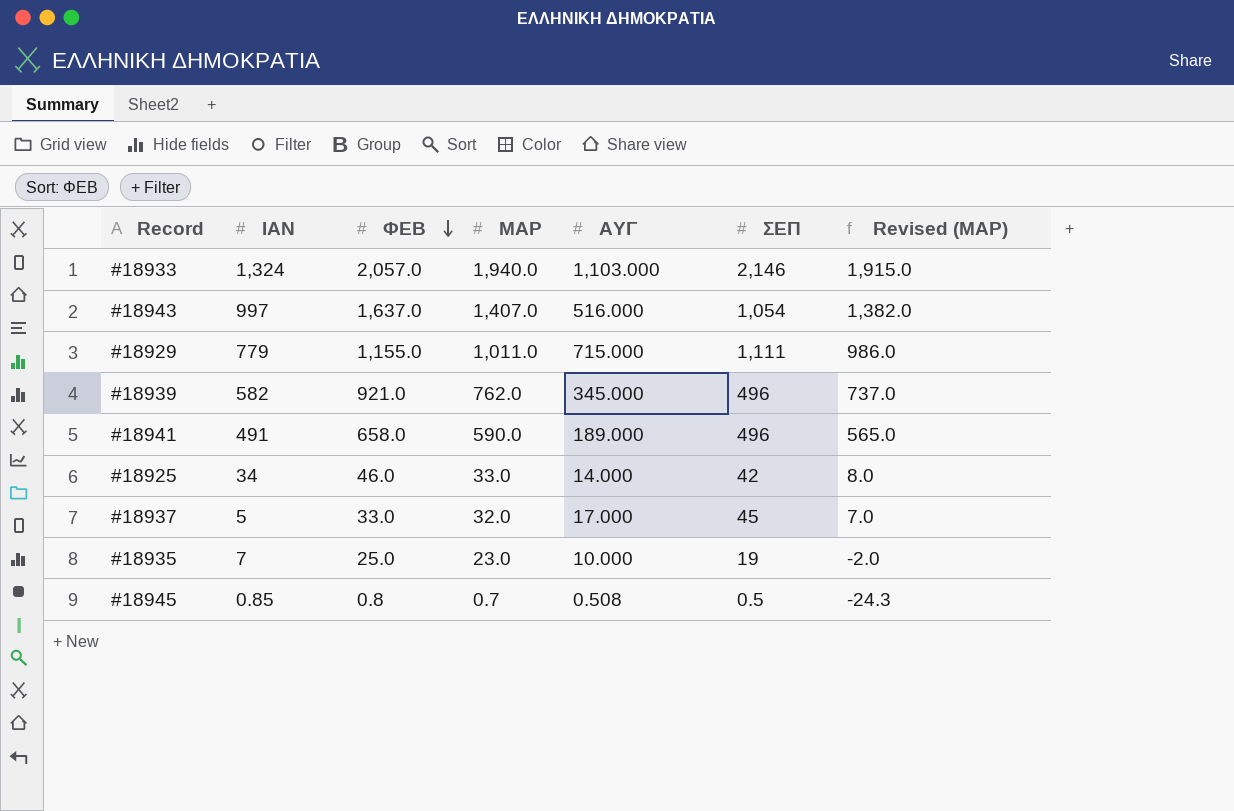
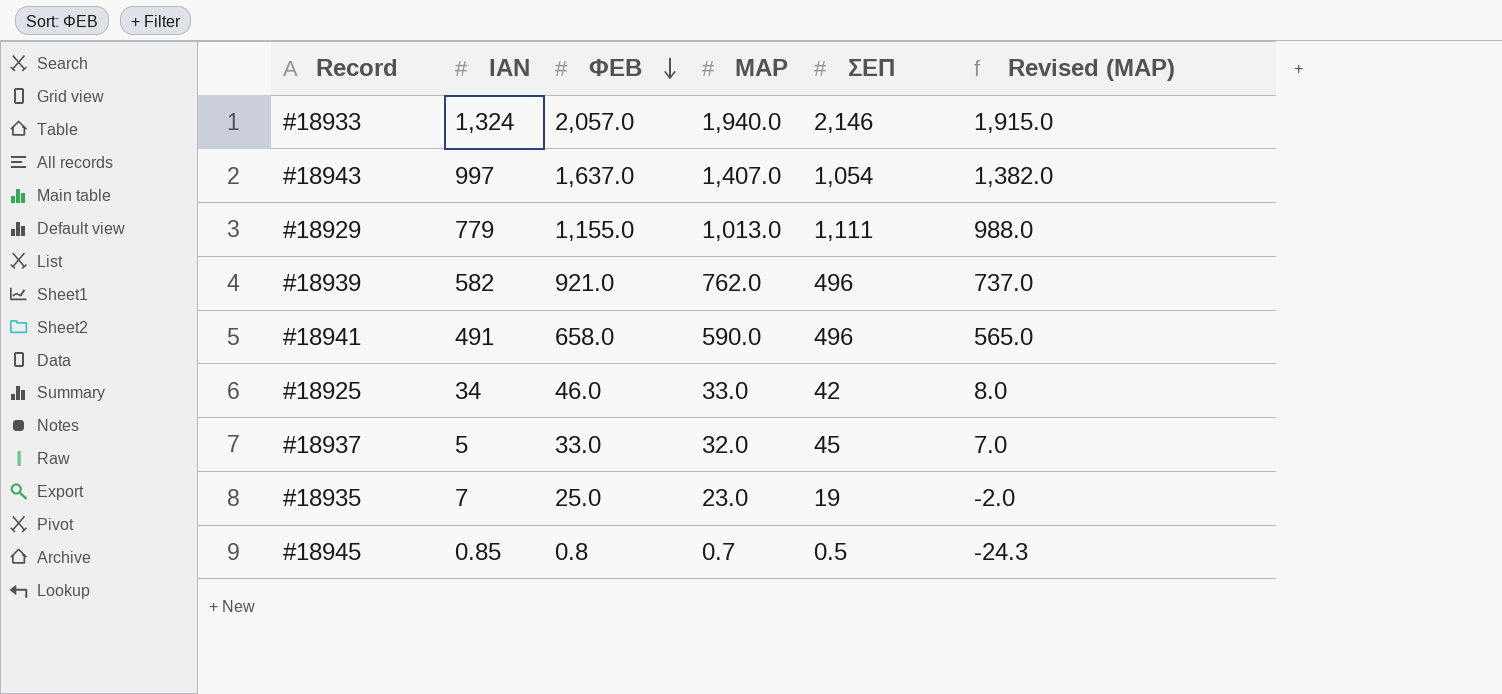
column ΑΥΓ | position: 5 -> none
#18929 | ΜΑΡ: 1,011.0 -> 1,013.0
#18929 | Revised (ΜΑΡ): 986.0 -> 988.0

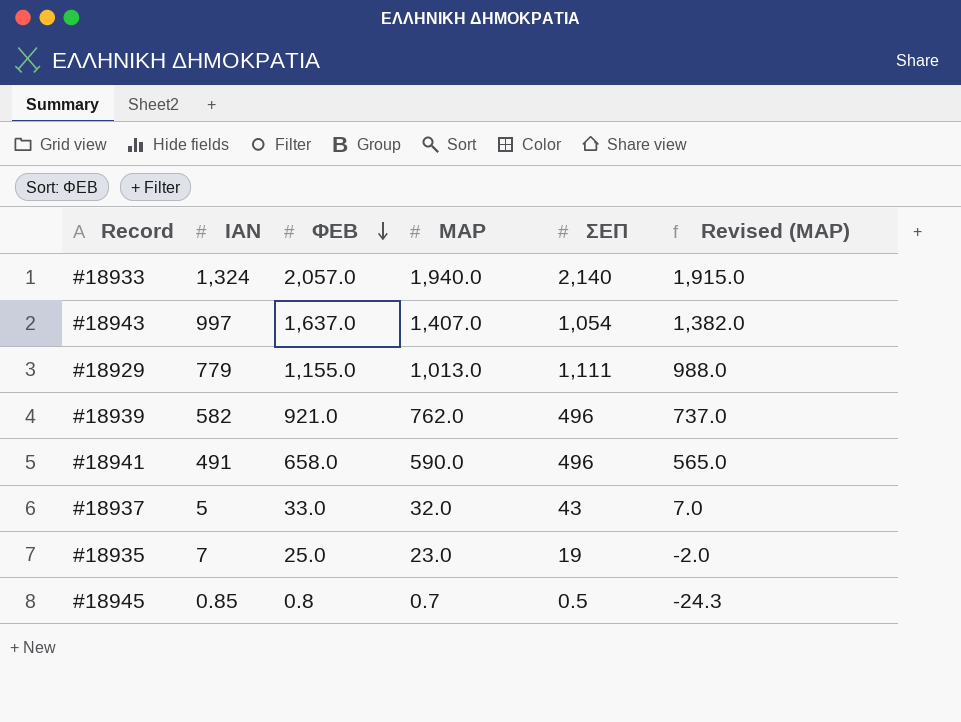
row #18925: 34 | 46.0 | 33.0 | 42 | 8.0 -> none
#18933 | ΣΕΠ: 2,146 -> 2,140
#18937 | ΣΕΠ: 45 -> 43

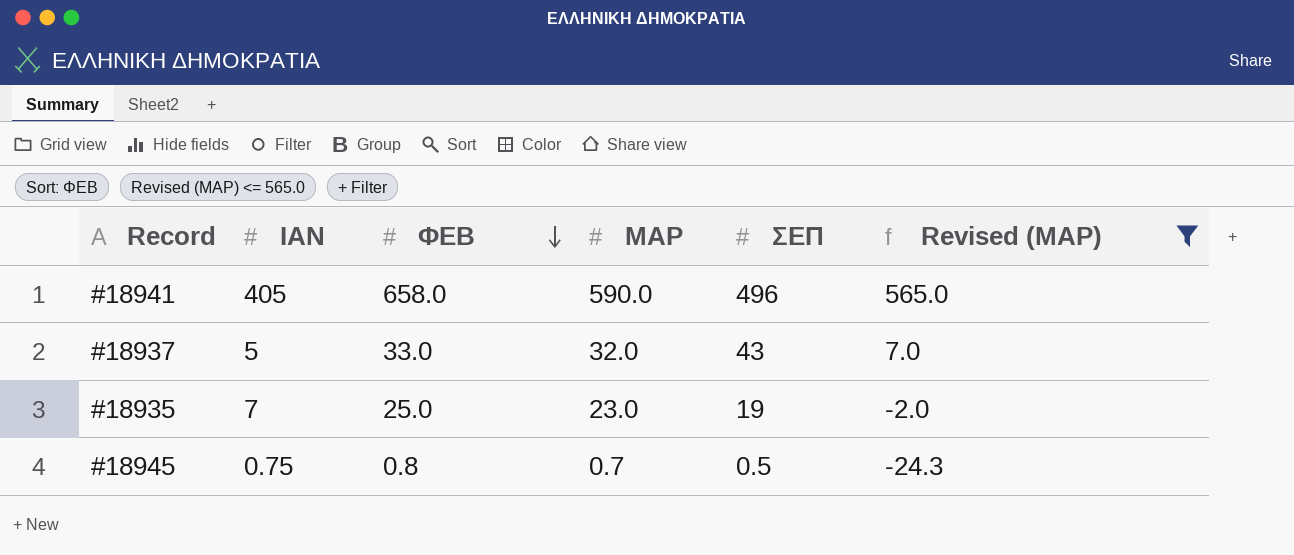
filter: none -> Revised (ΜΑΡ) <= 565.0
#18941 | ΙΑΝ: 491 -> 405
#18945 | ΙΑΝ: 0.85 -> 0.75

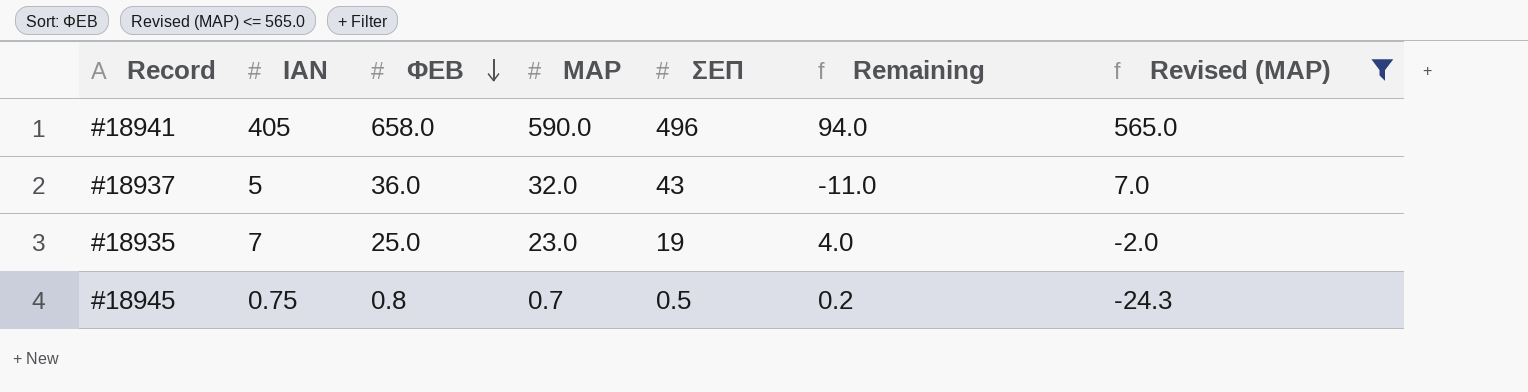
column Remaining | formula: none -> [ΜΑΡ] - [ΣΕΠ]
#18937 | ΦΕΒ: 33.0 -> 36.0

